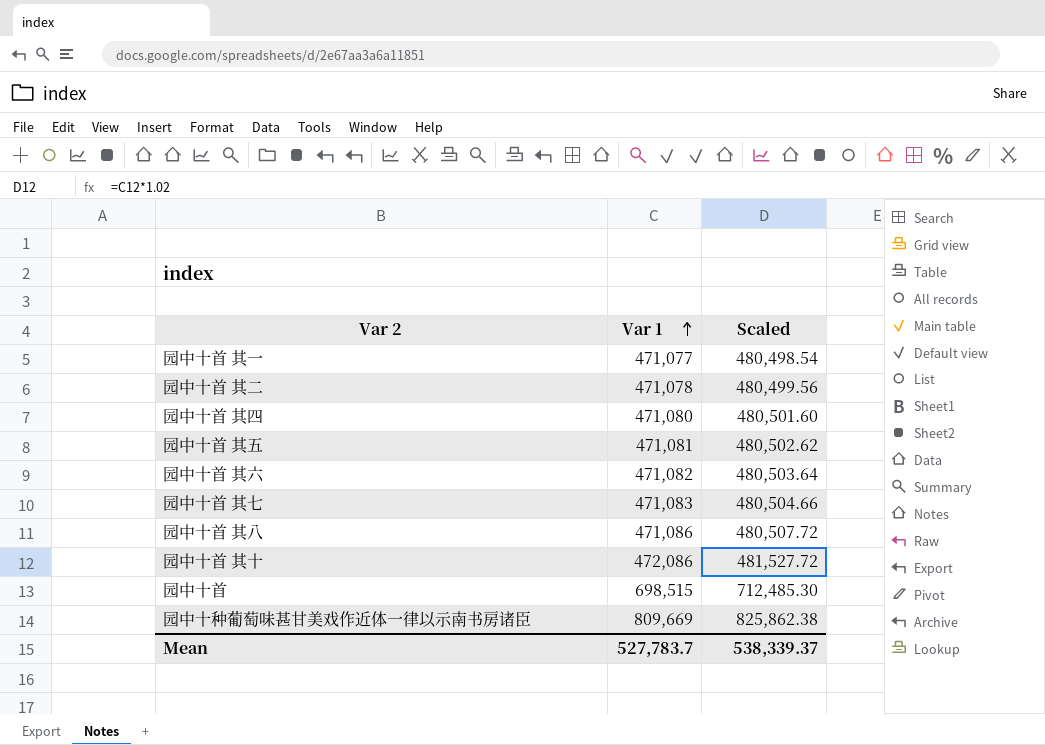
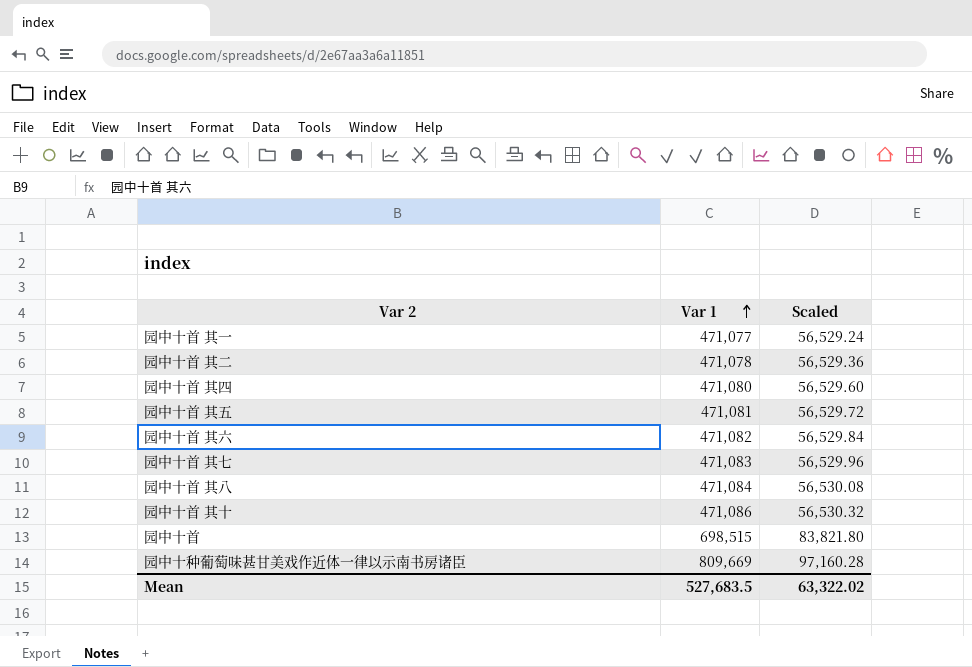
column Scaled | formula: [Var 1] * 1.02 -> [Var 1] * 0.12
园中十首 其八 | Var 1: 471,086 -> 471,084
园中十首 其十 | Var 1: 472,086 -> 471,086
Mean | Var 1: 527,783.7 -> 527,683.5
Mean | Scaled: 538,339.37 -> 63,322.02

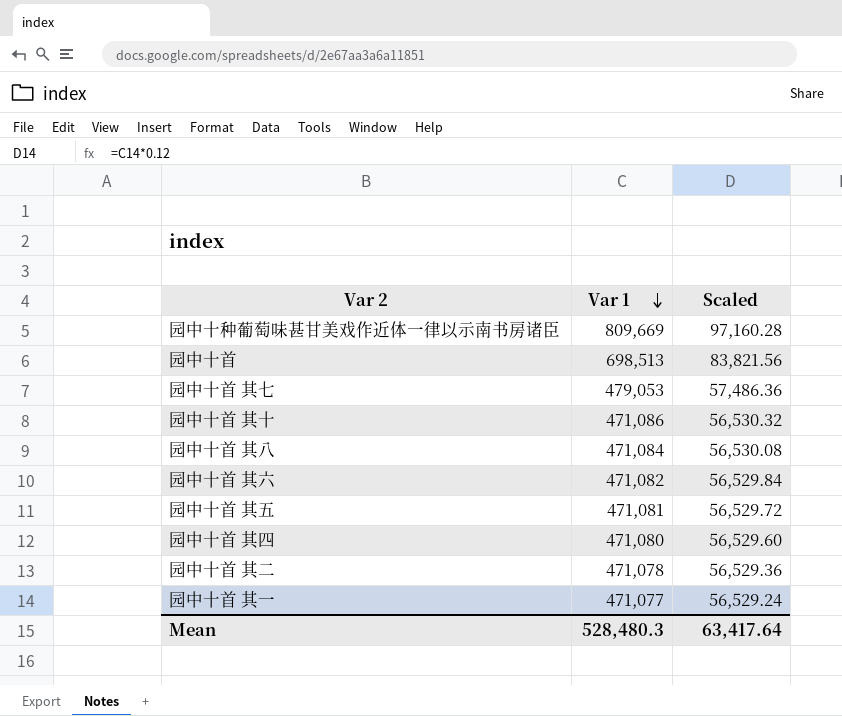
row order: Var 1 ascending -> Var 1 descending
园中十首 | Var 1: 698,515 -> 698,513
园中十首 | Scaled: 83,821.80 -> 83,821.56
园中十首 其七 | Var 1: 471,083 -> 479,053
园中十首 其七 | Scaled: 56,529.96 -> 57,486.36
Mean | Var 1: 527,683.5 -> 528,480.3
Mean | Scaled: 63,322.02 -> 63,417.64

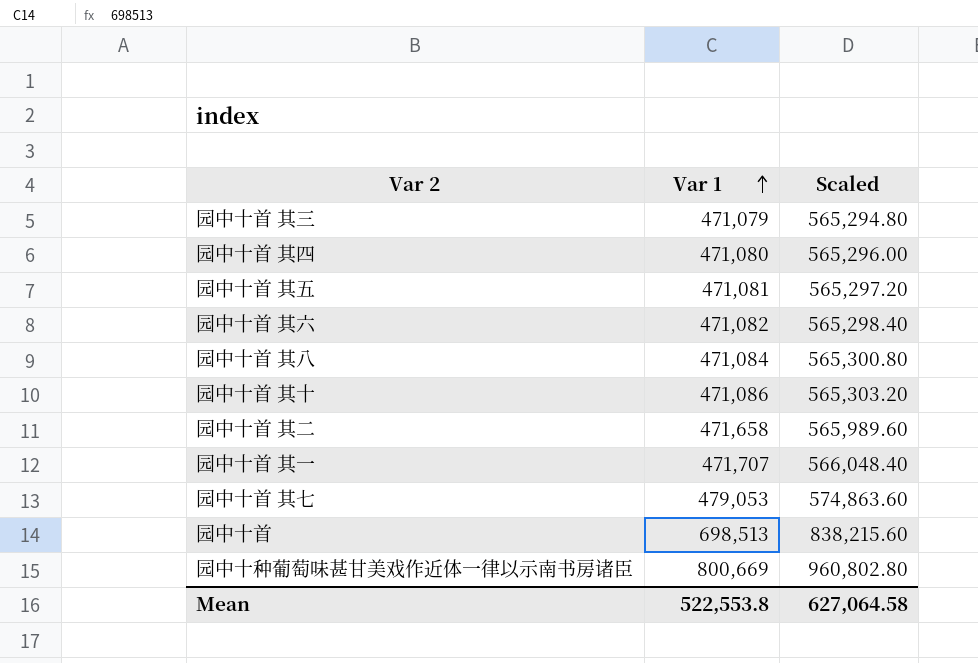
row order: Var 1 descending -> Var 1 ascending
column Scaled | formula: [Var 1] * 0.12 -> [Var 1] * 1.2
row 园中十首 其三: none -> 471,079 | 565,294.80
园中十首 其二 | Var 1: 471,078 -> 471,658
园中十首 其一 | Var 1: 471,077 -> 471,707
园中十种葡萄味甚甘美戏作近体一律以示南书房诸臣 | Var 1: 809,669 -> 800,669
Mean | Var 1: 528,480.3 -> 522,553.8
Mean | Scaled: 63,417.64 -> 627,064.58

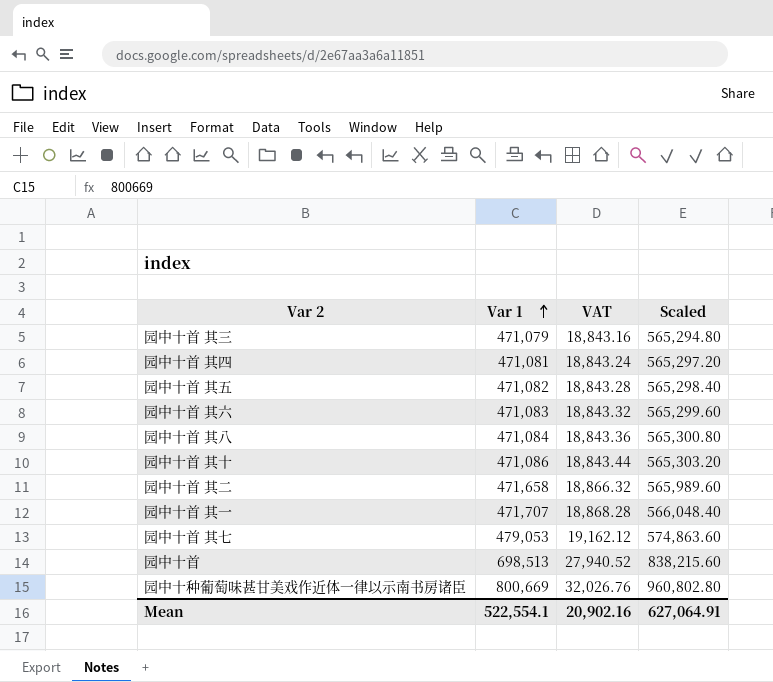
column VAT | formula: none -> [Var 1] * 0.04
园中十首 其四 | Var 1: 471,080 -> 471,081
园中十首 其四 | Scaled: 565,296.00 -> 565,297.20
园中十首 其五 | Var 1: 471,081 -> 471,082
园中十首 其五 | Scaled: 565,297.20 -> 565,298.40
园中十首 其六 | Var 1: 471,082 -> 471,083
园中十首 其六 | Scaled: 565,298.40 -> 565,299.60
Mean | Var 1: 522,553.8 -> 522,554.1
Mean | Scaled: 627,064.58 -> 627,064.91

